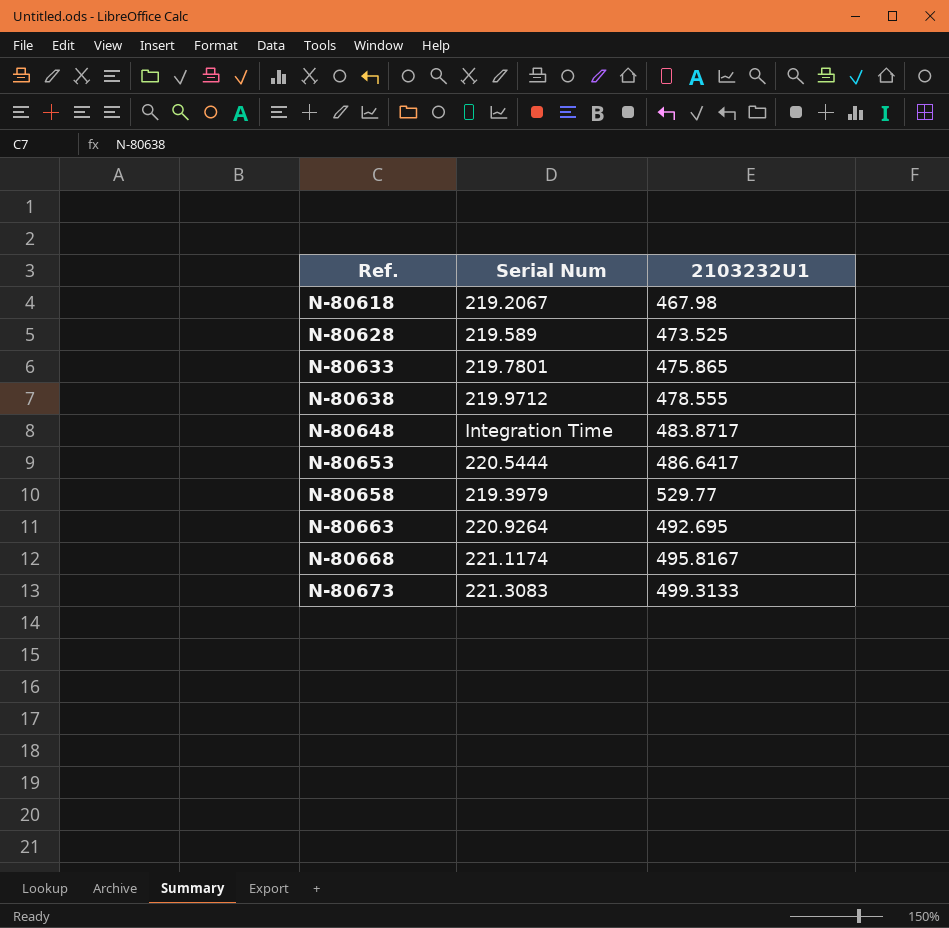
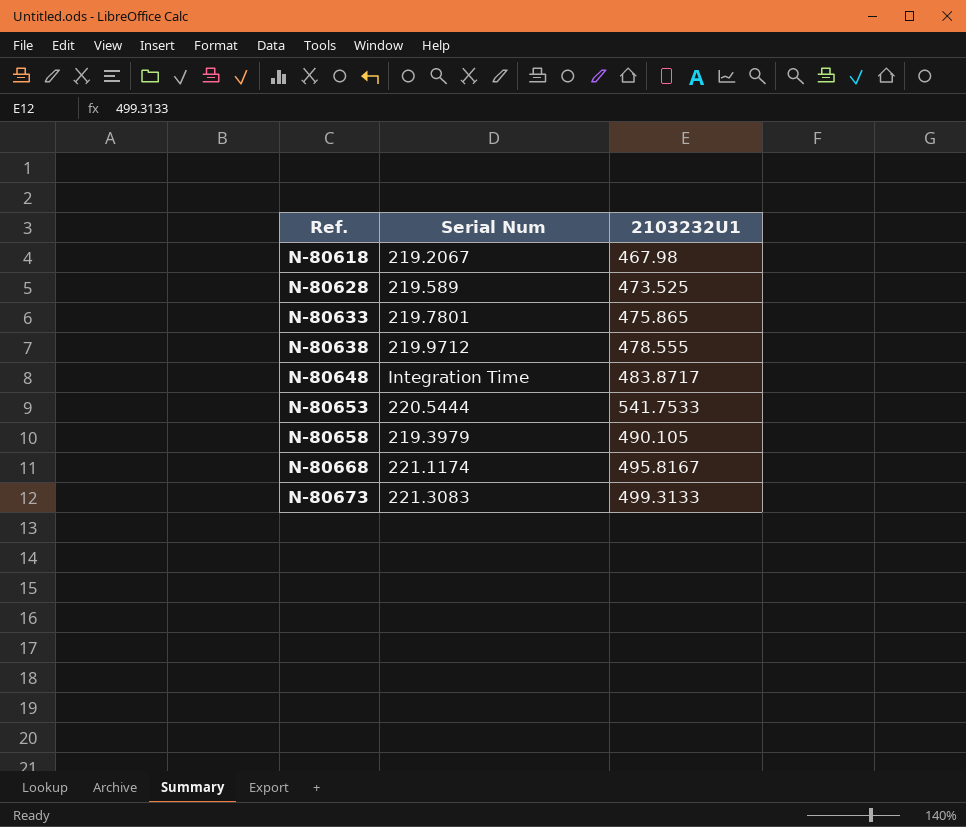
row N-80663: 220.9264 | 492.695 -> none
N-80653 | 2103232U1: 486.6417 -> 541.7533
N-80658 | 2103232U1: 529.77 -> 490.105

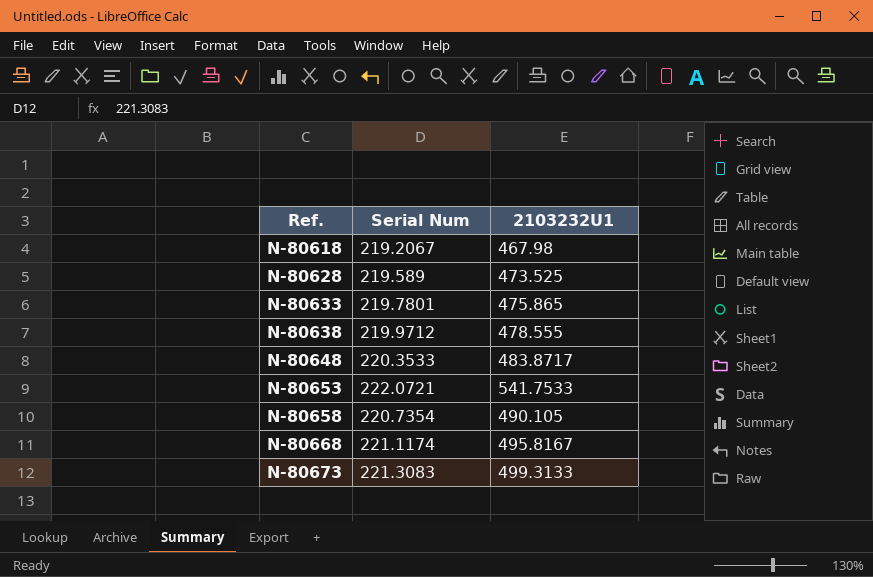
N-80648 | Serial Num: Integration Time -> 220.3533
N-80653 | Serial Num: 220.5444 -> 222.0721
N-80658 | Serial Num: 219.3979 -> 220.7354

